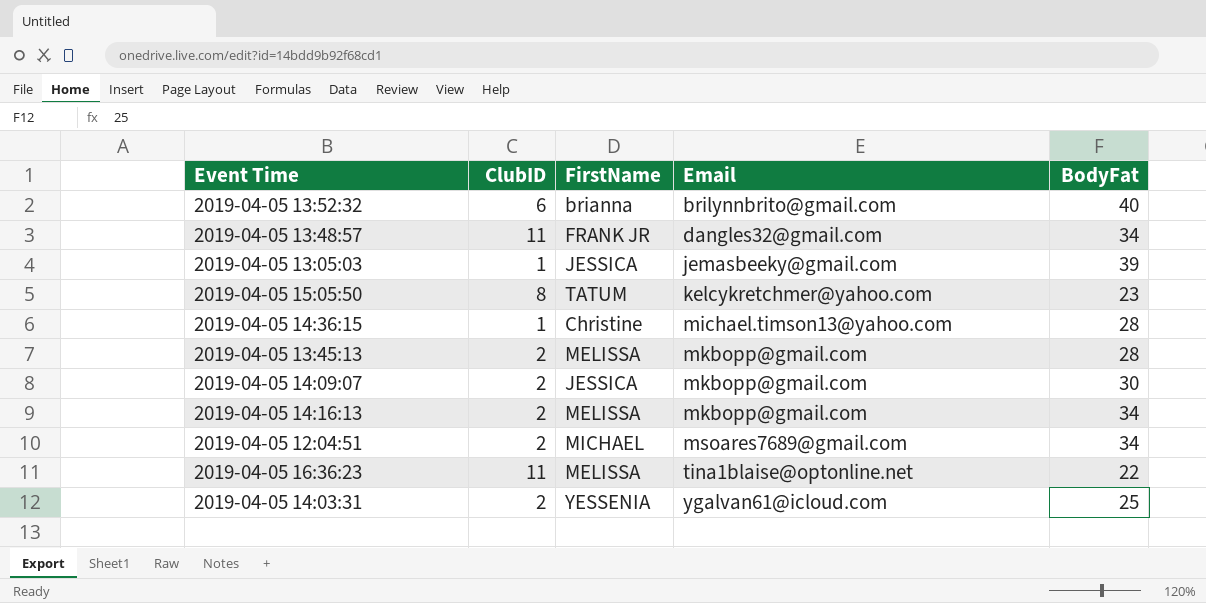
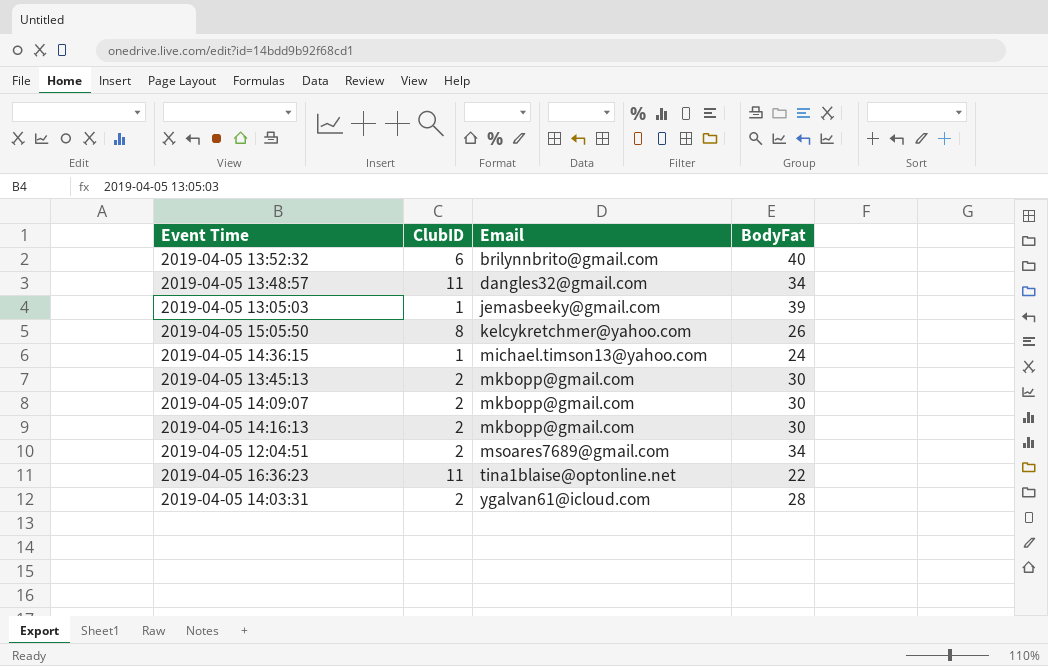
column FirstName | position: 3 -> none
2019-04-05 15:05:50 | BodyFat: 23 -> 26
2019-04-05 14:36:15 | BodyFat: 28 -> 24
2019-04-05 13:45:13 | BodyFat: 28 -> 30
2019-04-05 14:16:13 | BodyFat: 34 -> 30
2019-04-05 14:03:31 | BodyFat: 25 -> 28

